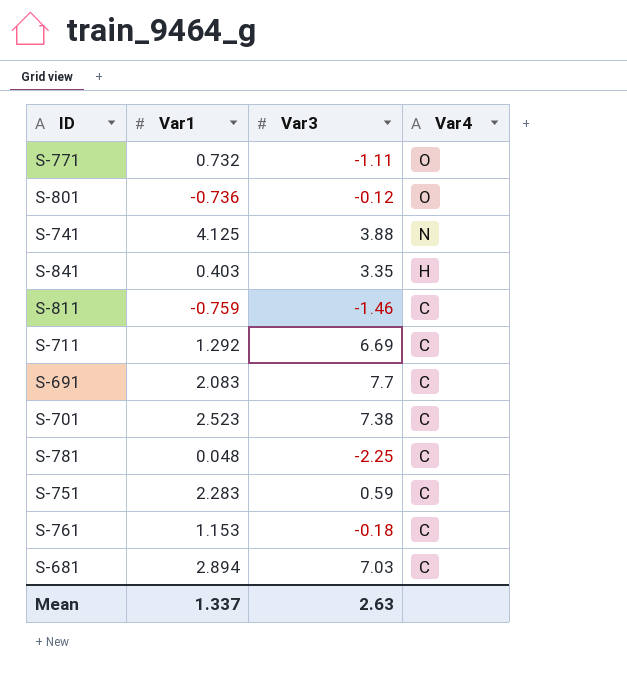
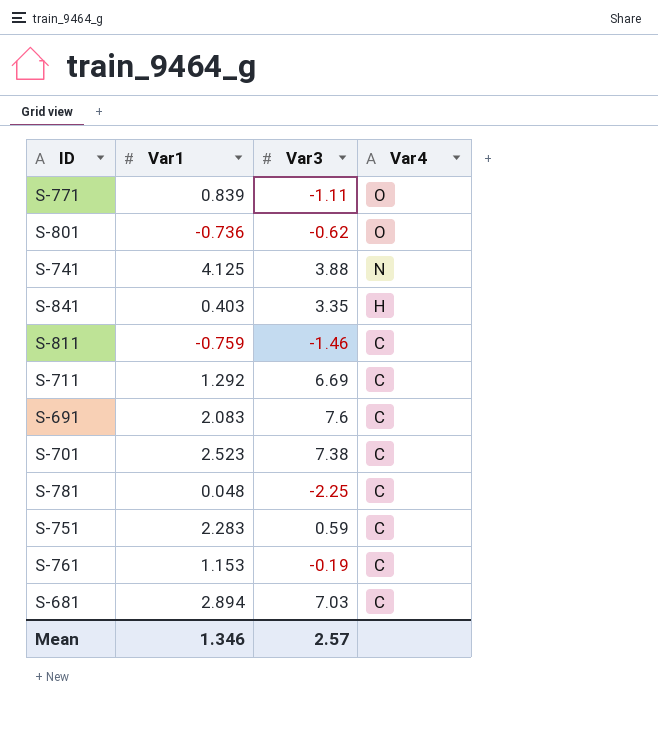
S-771 | Var1: 0.732 -> 0.839
S-801 | Var3: -0.12 -> -0.62
S-691 | Var3: 7.7 -> 7.6
S-761 | Var3: -0.18 -> -0.19
Mean | Var1: 1.337 -> 1.346
Mean | Var3: 2.63 -> 2.57

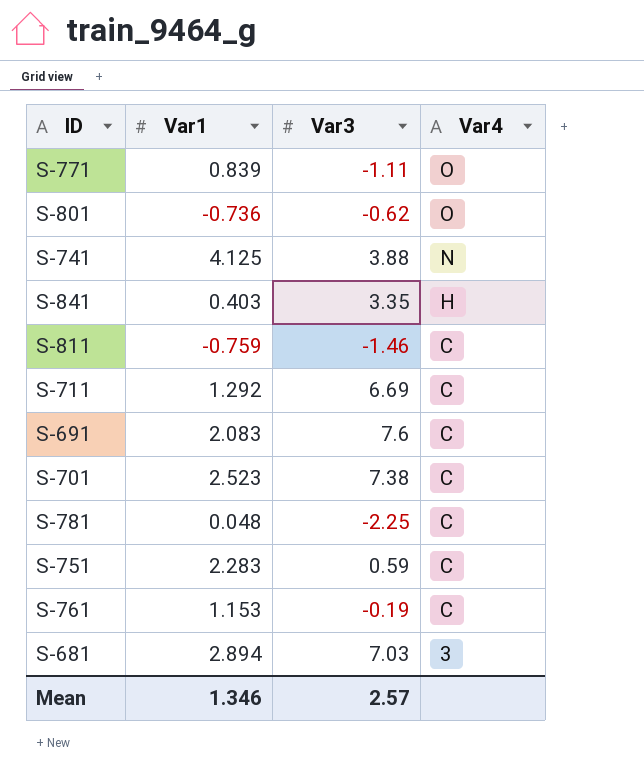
S-681 | Var4: C -> 3

